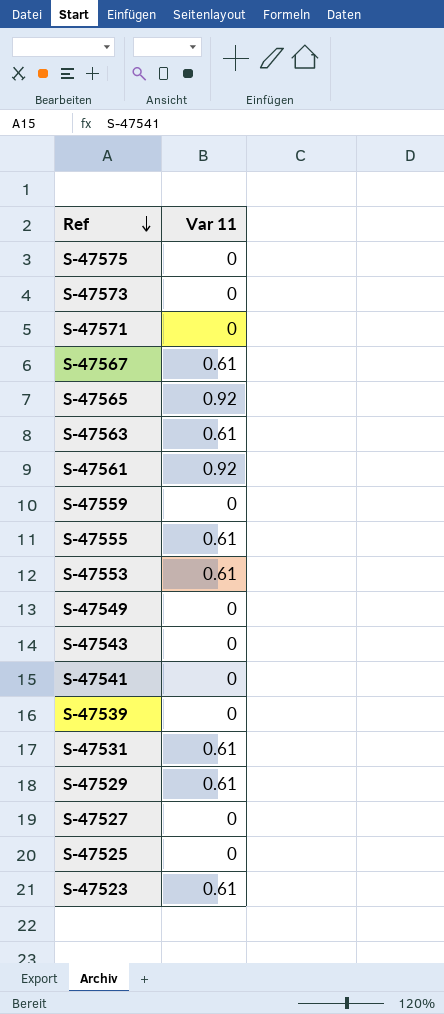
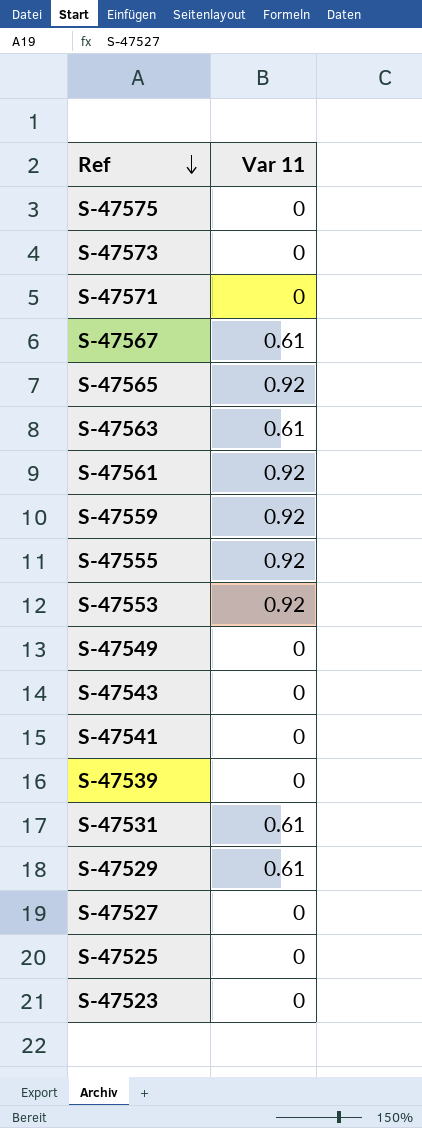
S-47559 | Var 11: 0 -> 0.92
S-47555 | Var 11: 0.61 -> 0.92
S-47553 | Var 11: 0.61 -> 0.92
S-47523 | Var 11: 0.61 -> 0

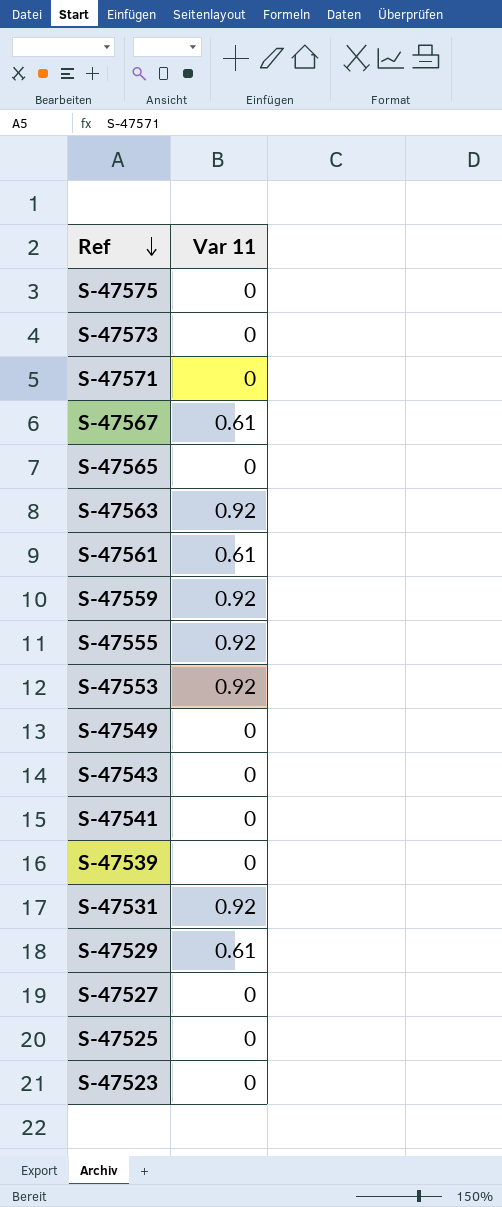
S-47565 | Var 11: 0.92 -> 0
S-47563 | Var 11: 0.61 -> 0.92
S-47561 | Var 11: 0.92 -> 0.61
S-47531 | Var 11: 0.61 -> 0.92

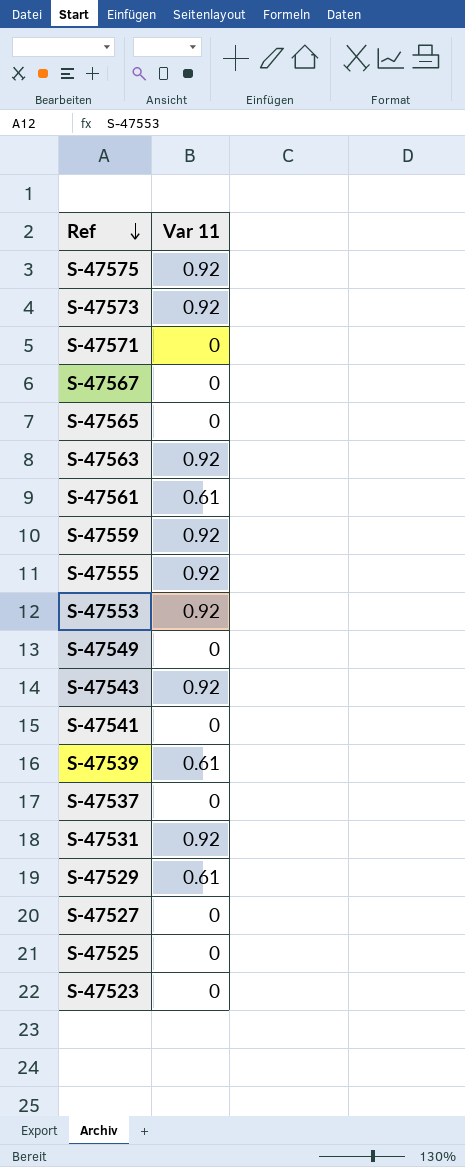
S-47575 | Var 11: 0 -> 0.92
S-47573 | Var 11: 0 -> 0.92
S-47567 | Var 11: 0.61 -> 0
S-47543 | Var 11: 0 -> 0.92
S-47539 | Var 11: 0 -> 0.61
row S-47537: none -> 0

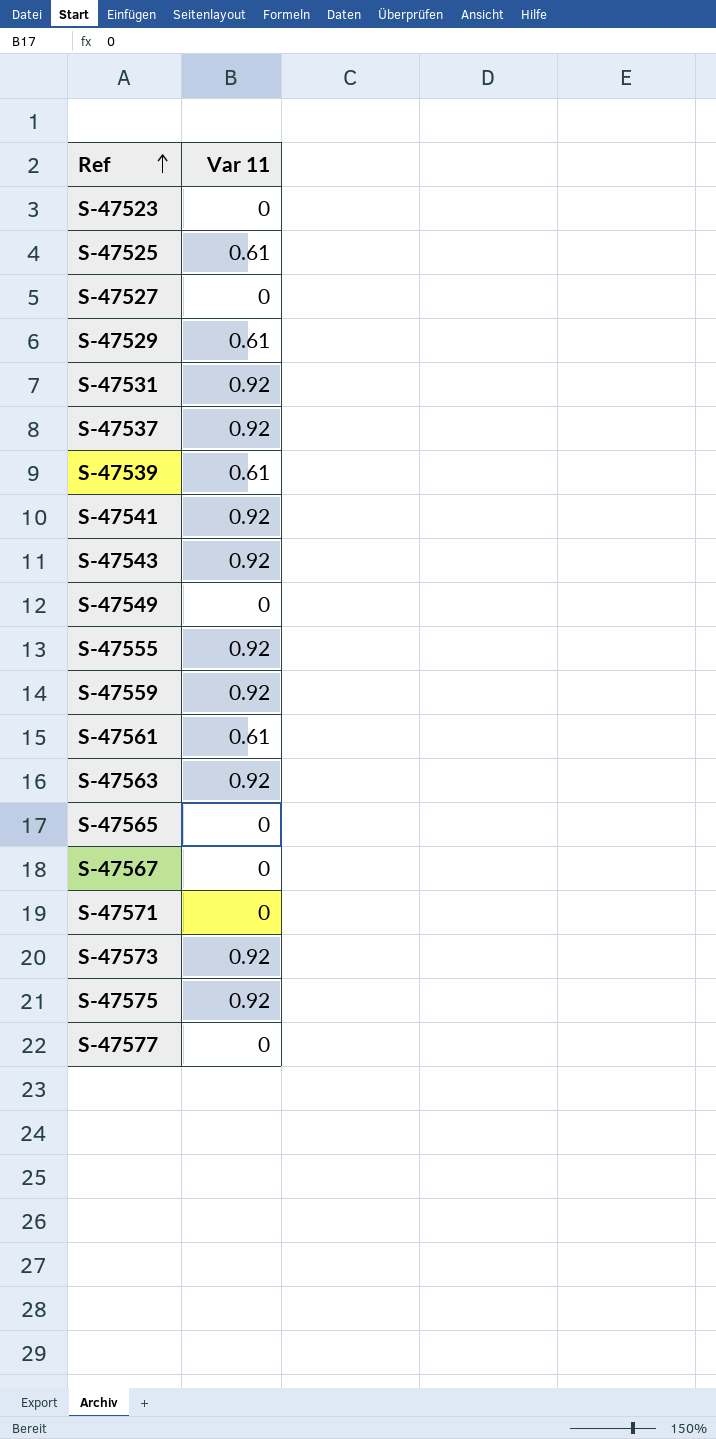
row order: Ref descending -> Ref ascending
row S-47553: 0.92 -> none
S-47525 | Var 11: 0 -> 0.61
S-47537 | Var 11: 0 -> 0.92
S-47541 | Var 11: 0 -> 0.92
row S-47577: none -> 0

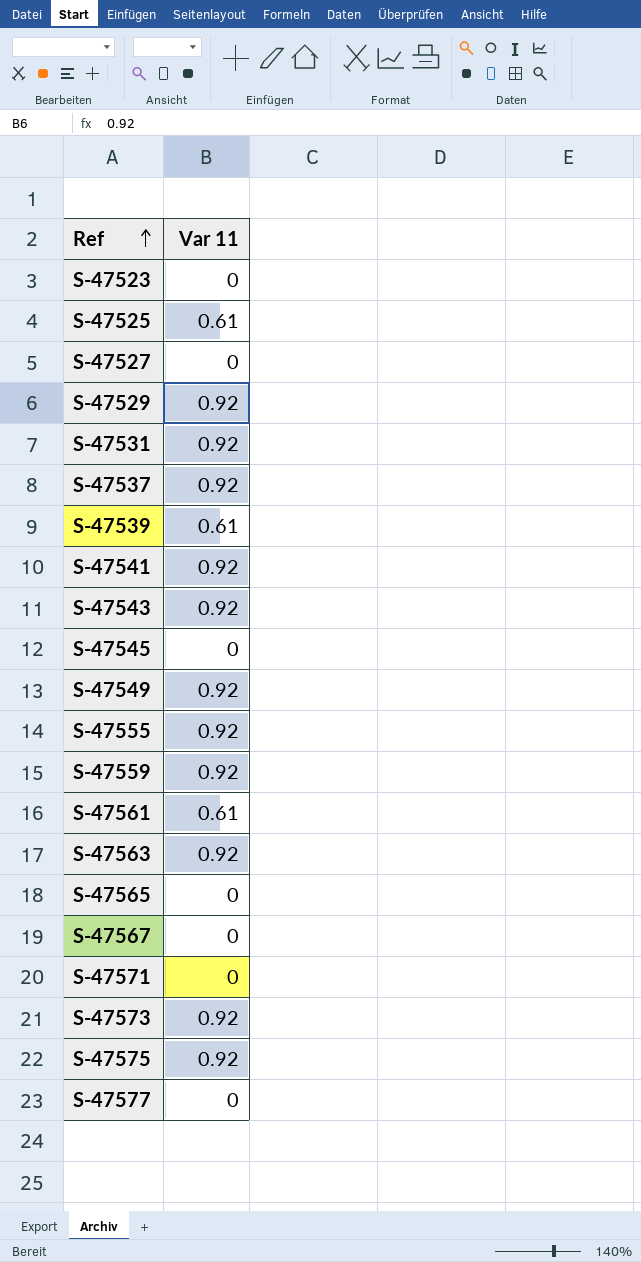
S-47529 | Var 11: 0.61 -> 0.92
row S-47545: none -> 0
S-47549 | Var 11: 0 -> 0.92

